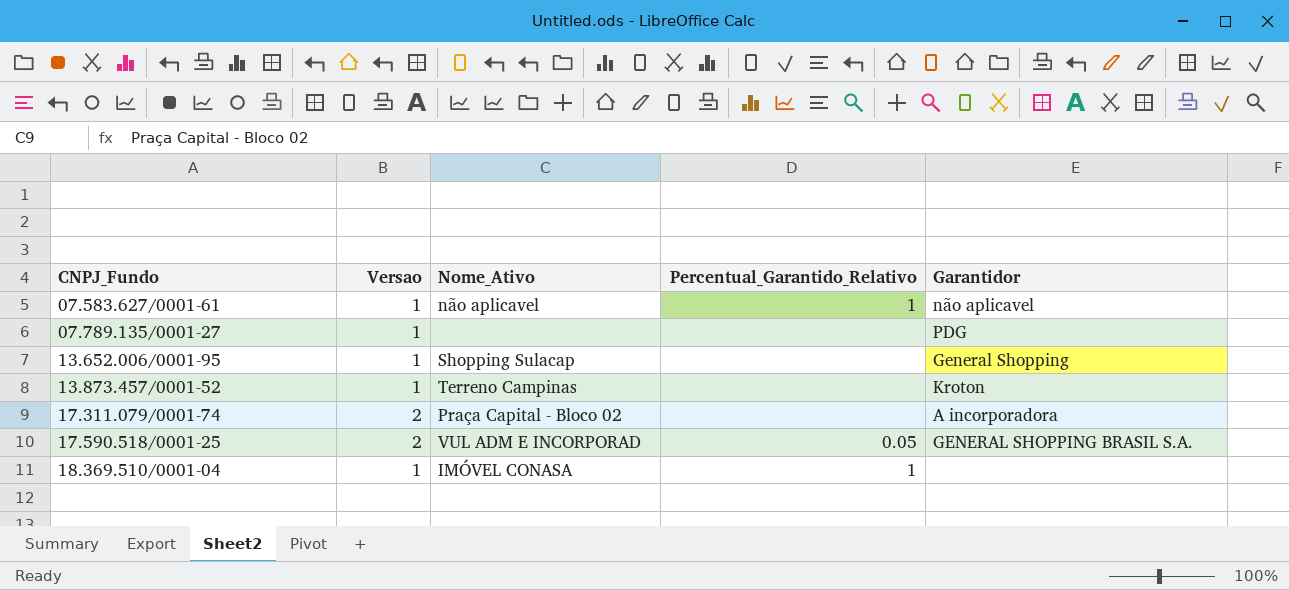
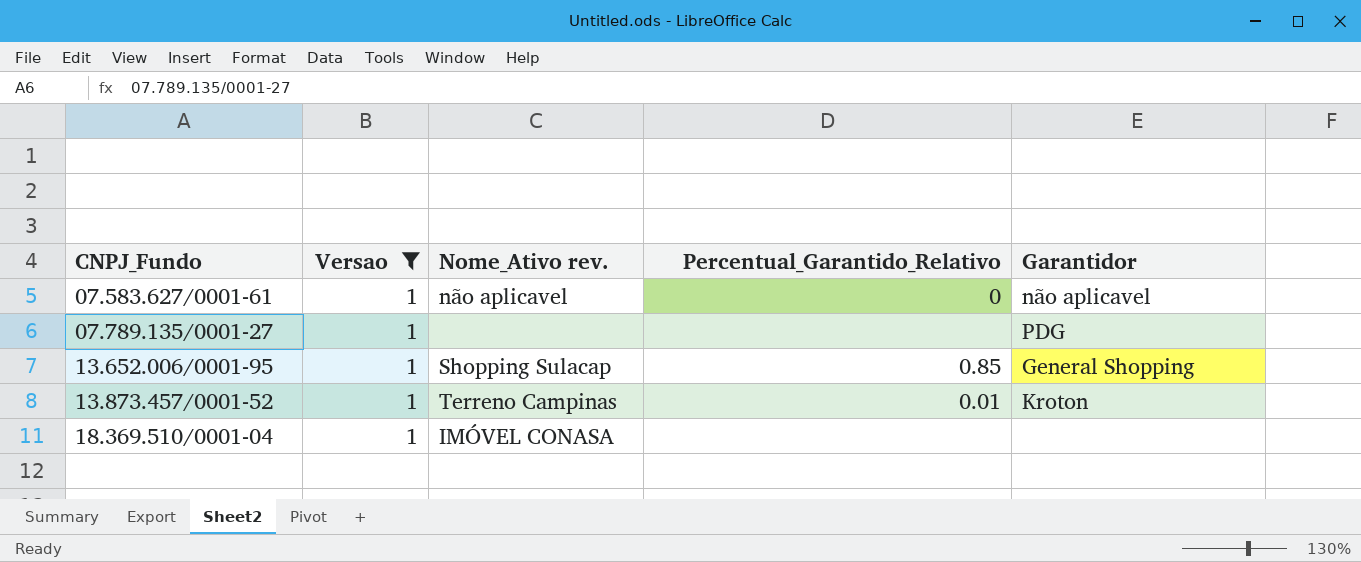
filter: none -> Versao = 1
column name: Nome_Ativo -> Nome_Ativo rev.
07.583.627/0001-61 | Percentual_Garantido_Relativo: 1 -> 0
13.652.006/0001-95 | Percentual_Garantido_Relativo: none -> 0.85
13.873.457/0001-52 | Percentual_Garantido_Relativo: none -> 0.01
18.369.510/0001-04 | Percentual_Garantido_Relativo: 1 -> none

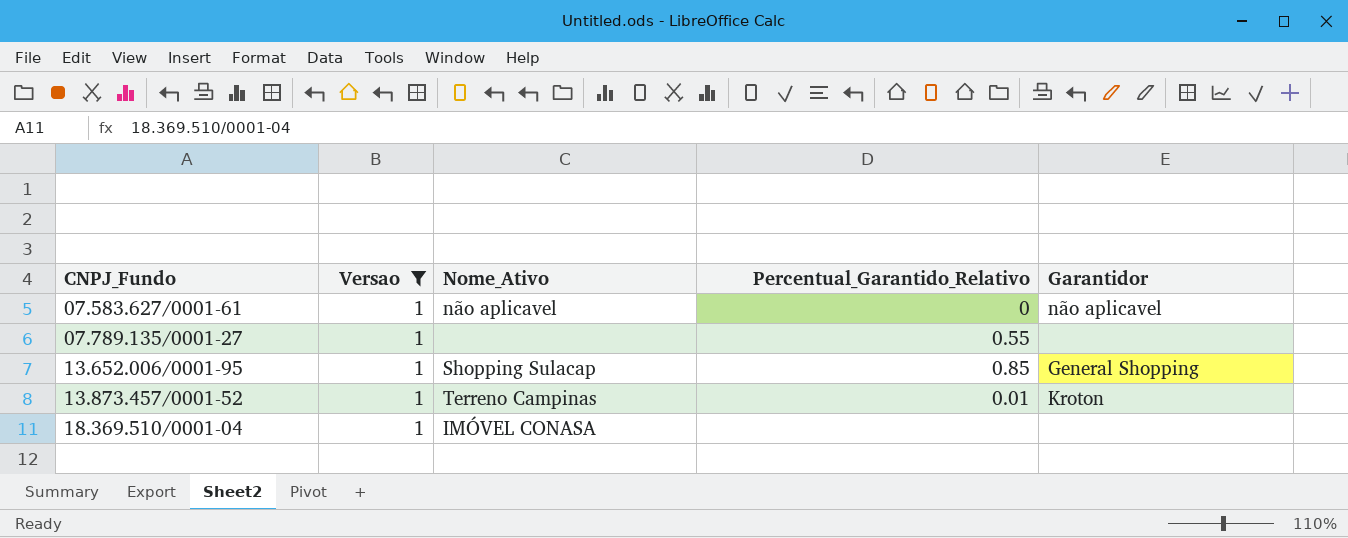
column name: Nome_Ativo rev. -> Nome_Ativo
07.789.135/0001-27 | Percentual_Garantido_Relativo: none -> 0.55
07.789.135/0001-27 | Garantidor: PDG -> none

